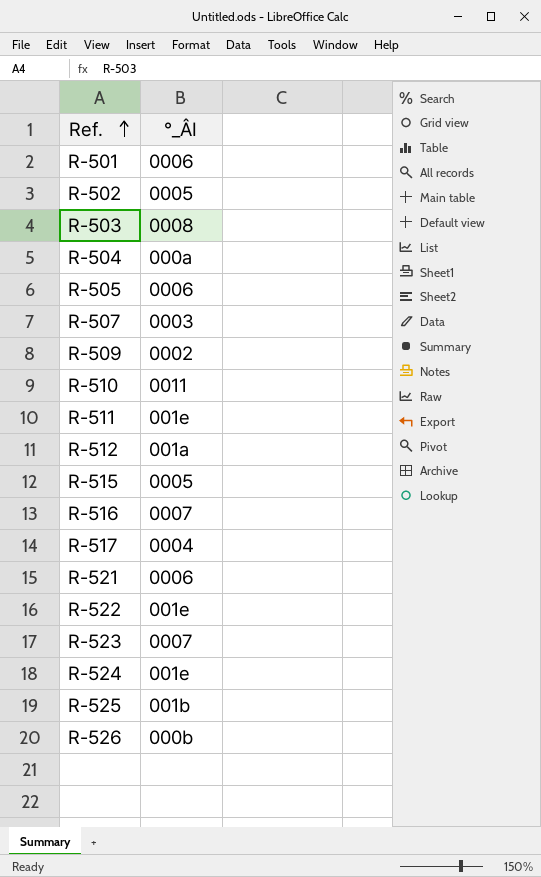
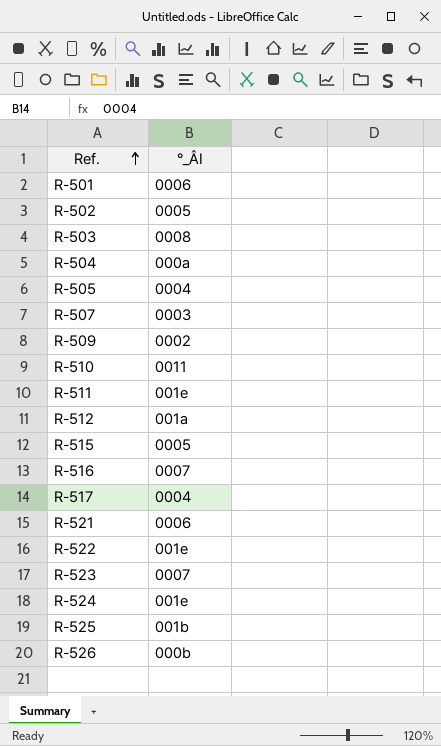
R-505 | °_ÂI: 0006 -> 0004

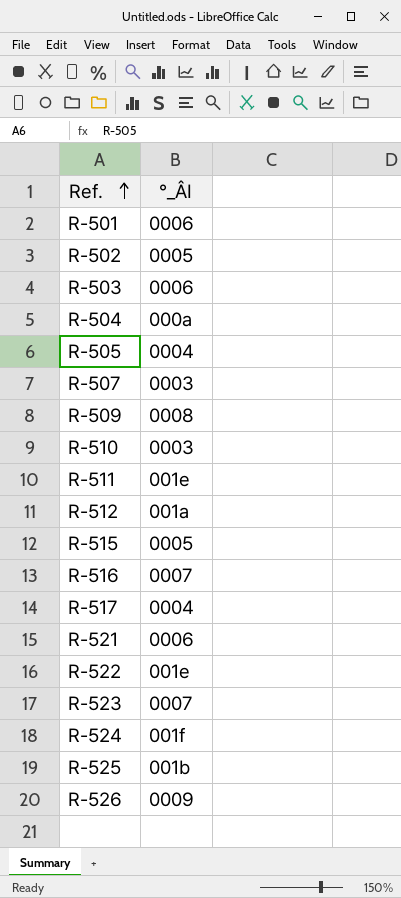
R-503 | °_ÂI: 0008 -> 0006
R-509 | °_ÂI: 0002 -> 0008
R-510 | °_ÂI: 0011 -> 0003
R-524 | °_ÂI: 001e -> 001f
R-526 | °_ÂI: 000b -> 0009

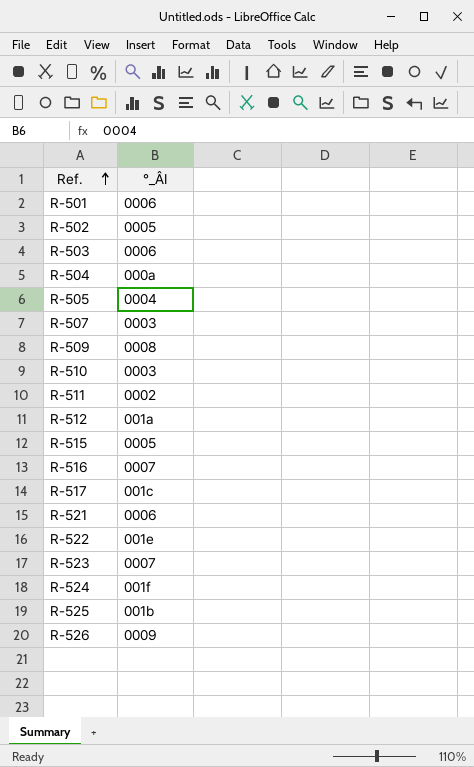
R-511 | °_ÂI: 001e -> 0002
R-517 | °_ÂI: 0004 -> 001c

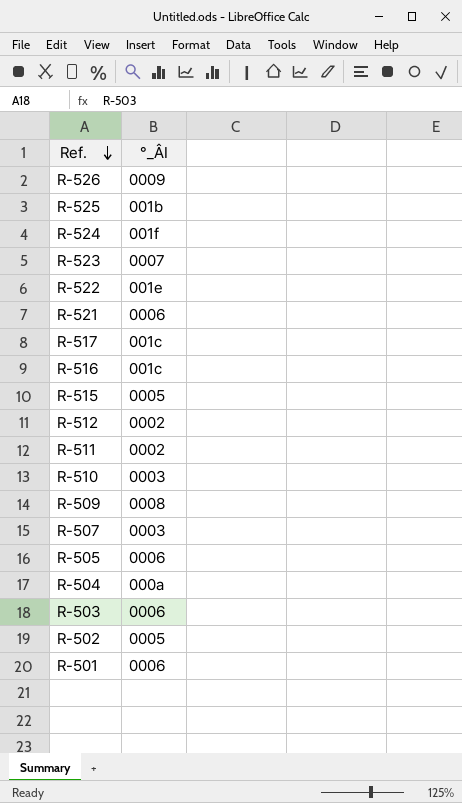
row order: Ref. ascending -> Ref. descending
R-516 | °_ÂI: 0007 -> 001c
R-512 | °_ÂI: 001a -> 0002
R-505 | °_ÂI: 0004 -> 0006

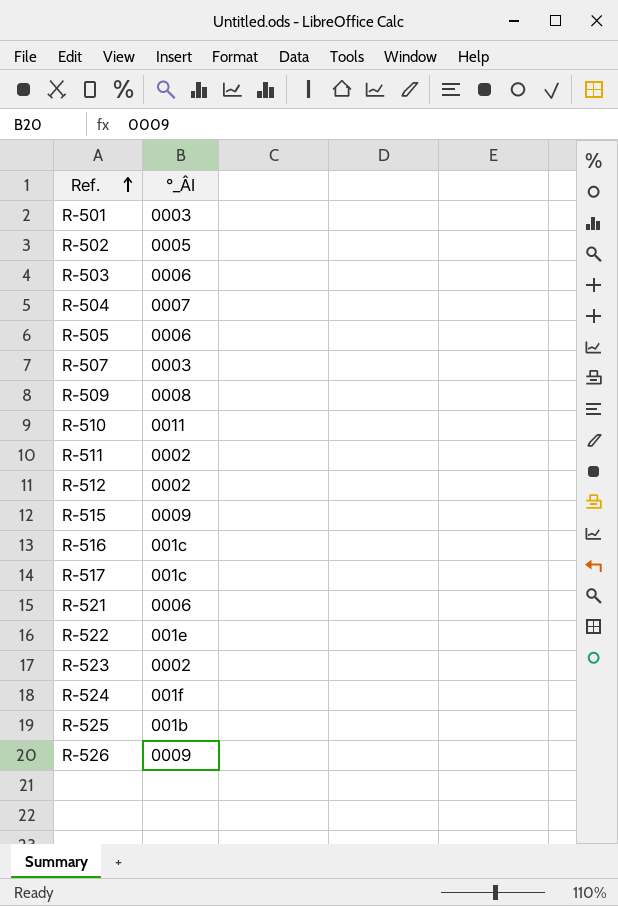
row order: Ref. descending -> Ref. ascending
R-501 | °_ÂI: 0006 -> 0003
R-504 | °_ÂI: 000a -> 0007
R-510 | °_ÂI: 0003 -> 0011
R-515 | °_ÂI: 0005 -> 0009
R-523 | °_ÂI: 0007 -> 0002

